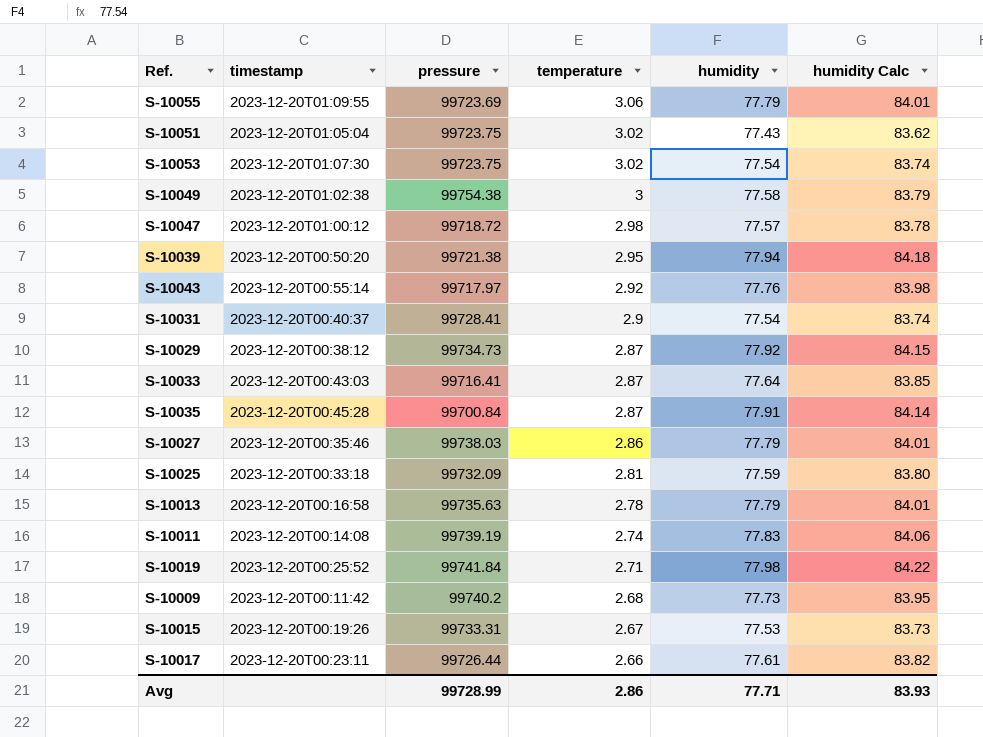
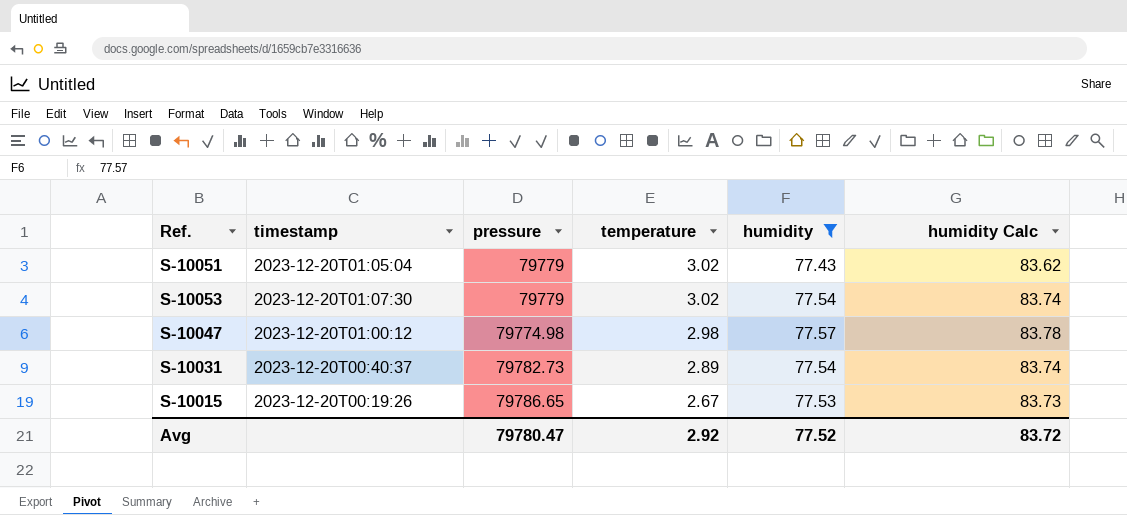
filter: none -> humidity <= 77.57
S-10051 | pressure: 99723.75 -> 79779
S-10053 | pressure: 99723.75 -> 79779
S-10047 | pressure: 99718.72 -> 79774.98
S-10031 | pressure: 99728.41 -> 79782.73
S-10031 | temperature: 2.9 -> 2.89
S-10015 | pressure: 99733.31 -> 79786.65
Avg | pressure: 99728.99 -> 79780.47
Avg | temperature: 2.86 -> 2.92
Avg | humidity: 77.71 -> 77.52
Avg | humidity Calc: 83.93 -> 83.72

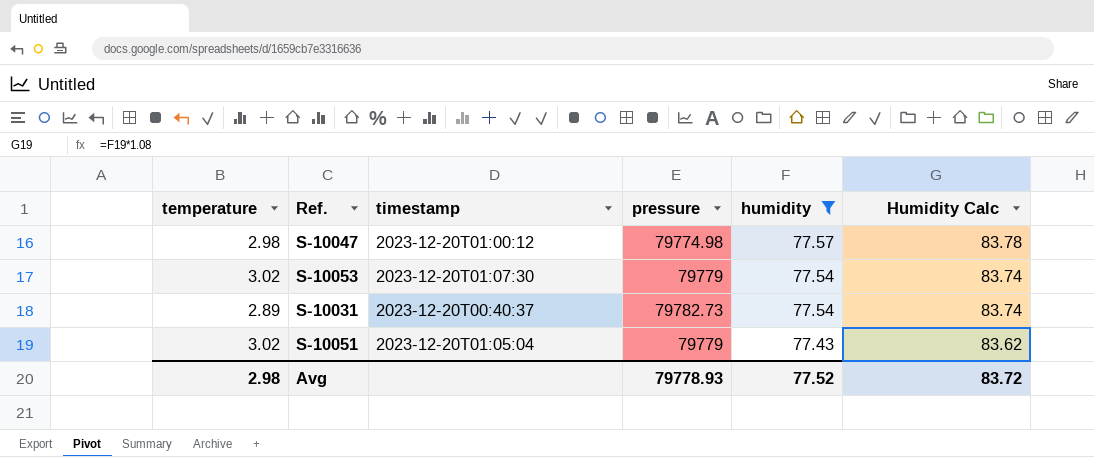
row order: temperature descending -> humidity descending
column temperature | position: 4 -> 1
column name: humidity Calc -> Humidity Calc
row S-10015: 2023-12-20T00:19:26 | 79786.65 | 2.67 | 77.53 | 83.73 -> none
Avg | temperature: 2.92 -> 2.98
Avg | pressure: 79780.47 -> 79778.93

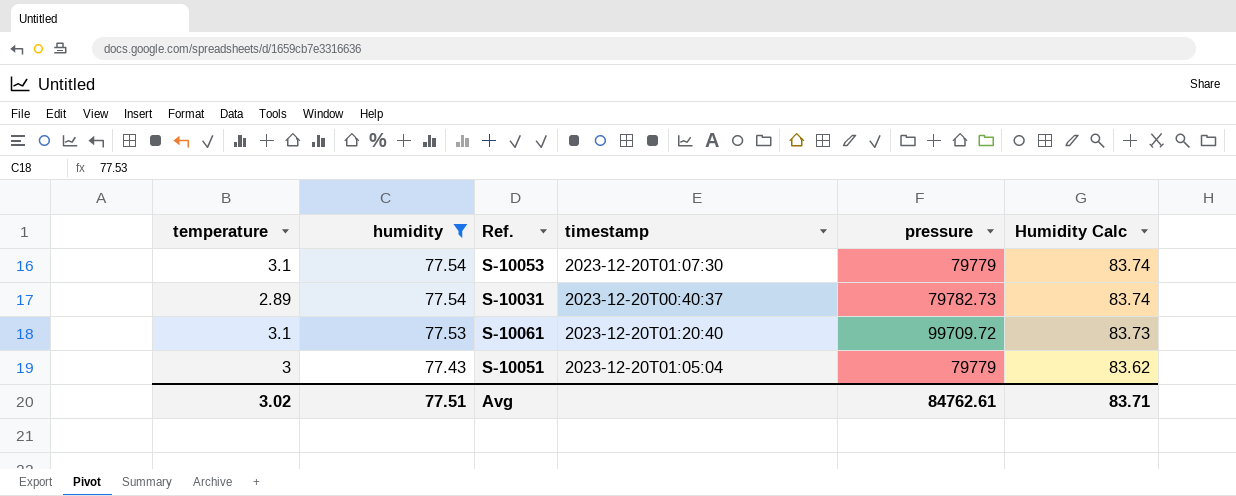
column humidity | position: 5 -> 2
row S-10047: 2.98 | 2023-12-20T01:00:12 | 79774.98 | 77.57 | 83.78 -> none
S-10053 | temperature: 3.02 -> 3.1
row S-10061: none -> 3.1 | 77.53 | 2023-12-20T01:20:40 | 99709.72 | 83.73
S-10051 | temperature: 3.02 -> 3
Avg | temperature: 2.98 -> 3.02
Avg | humidity: 77.52 -> 77.51
Avg | pressure: 79778.93 -> 84762.61
Avg | Humidity Calc: 83.72 -> 83.71

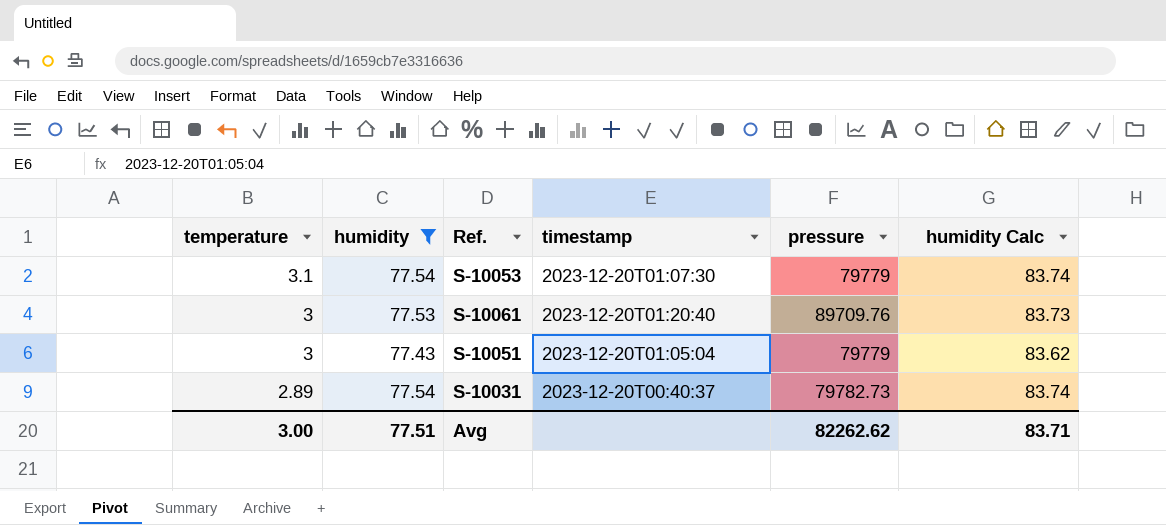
row order: humidity descending -> temperature descending
column name: Humidity Calc -> humidity Calc
S-10061 | temperature: 3.1 -> 3
S-10061 | pressure: 99709.72 -> 89709.76
Avg | temperature: 3.02 -> 3.00
Avg | pressure: 84762.61 -> 82262.62

